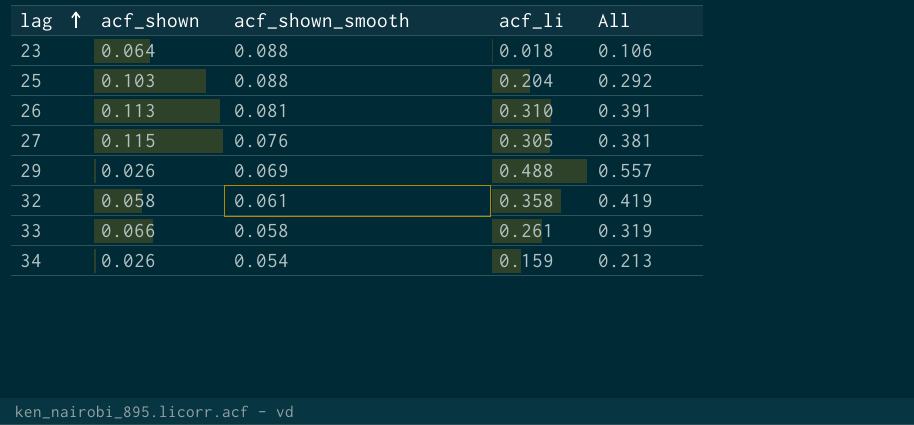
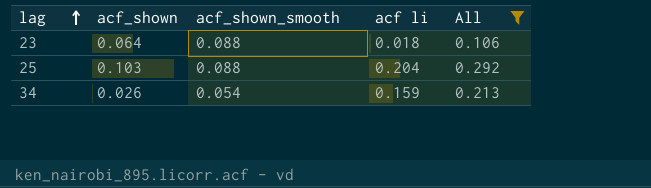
filter: none -> All <= 0.292
column name: acf_li -> acf li

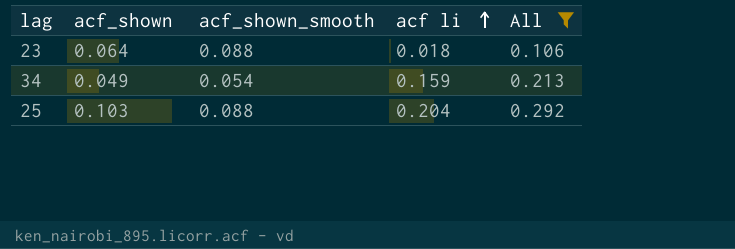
row order: lag ascending -> acf li ascending
34 | acf_shown: 0.026 -> 0.049

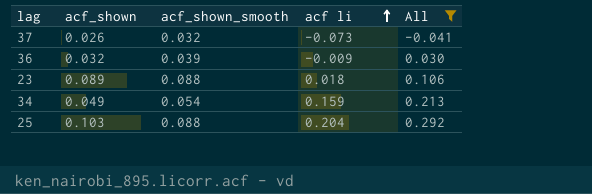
row 37: none -> 0.026 | 0.032 | -0.073 | -0.041
row 36: none -> 0.032 | 0.039 | -0.009 | 0.030
23 | acf_shown: 0.064 -> 0.089

